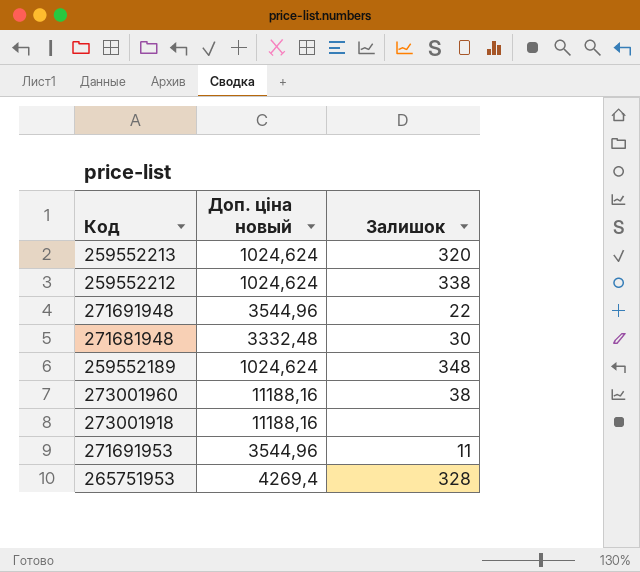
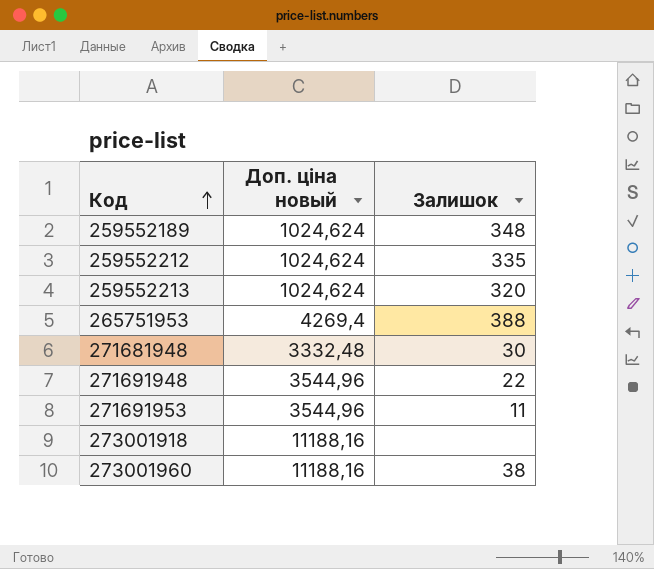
row order: none -> Код ascending
259552212 | Залишок: 338 -> 335
265751953 | Залишок: 328 -> 388

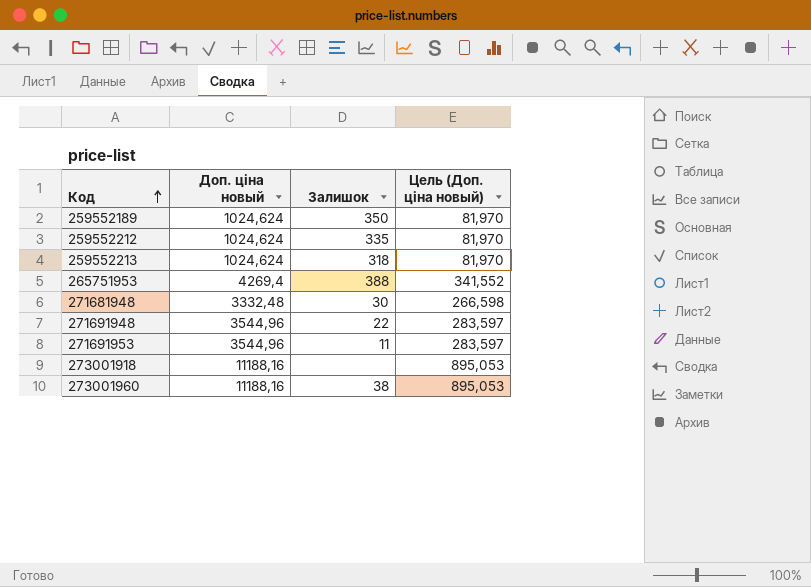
column Цель (Доп. ціна новый) | formula: none -> [Доп. ціна новый] * 0,08
259552189 | Залишок: 348 -> 350
259552213 | Залишок: 320 -> 318

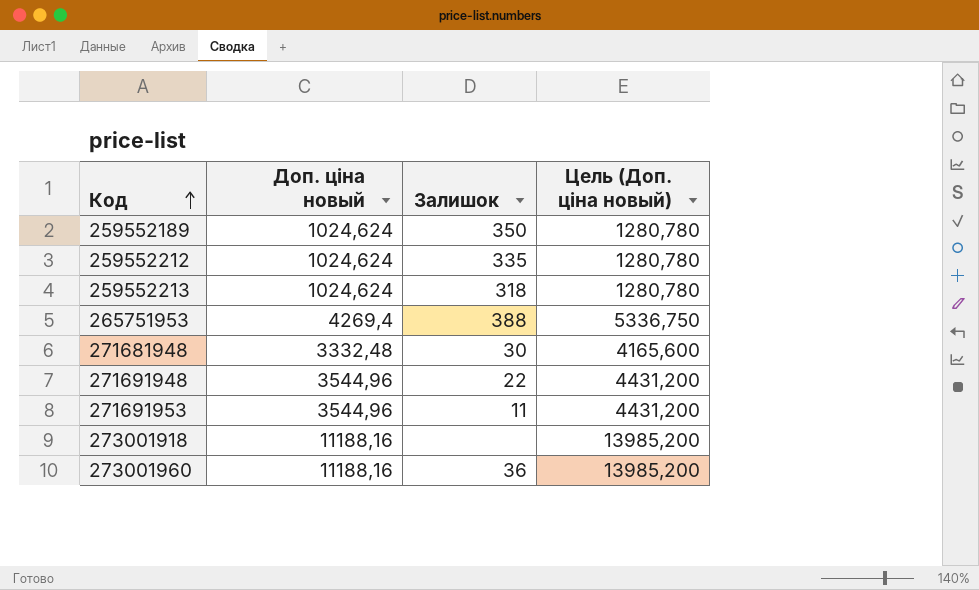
column Цель (Доп. ціна новый) | formula: [Доп. ціна новый] * 0,08 -> [Доп. ціна новый] * 1,25
273001960 | Залишок: 38 -> 36

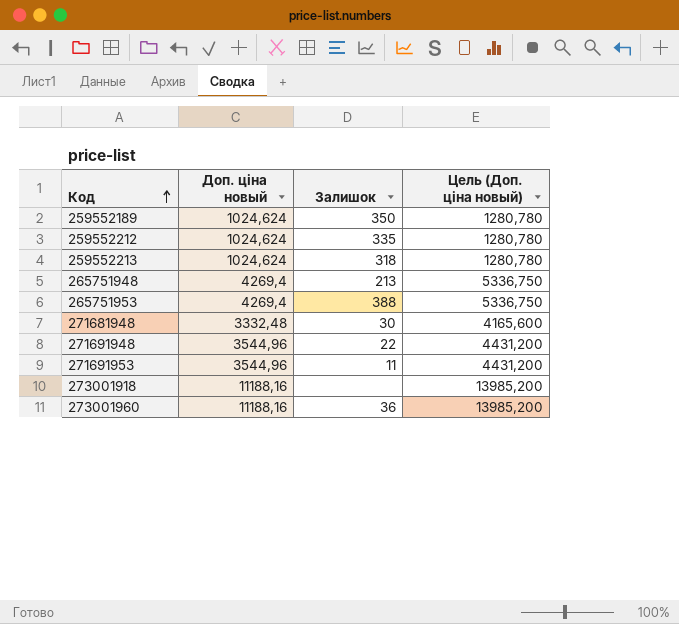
row 265751948: none -> 4269,4 | 213 | 5336,750

